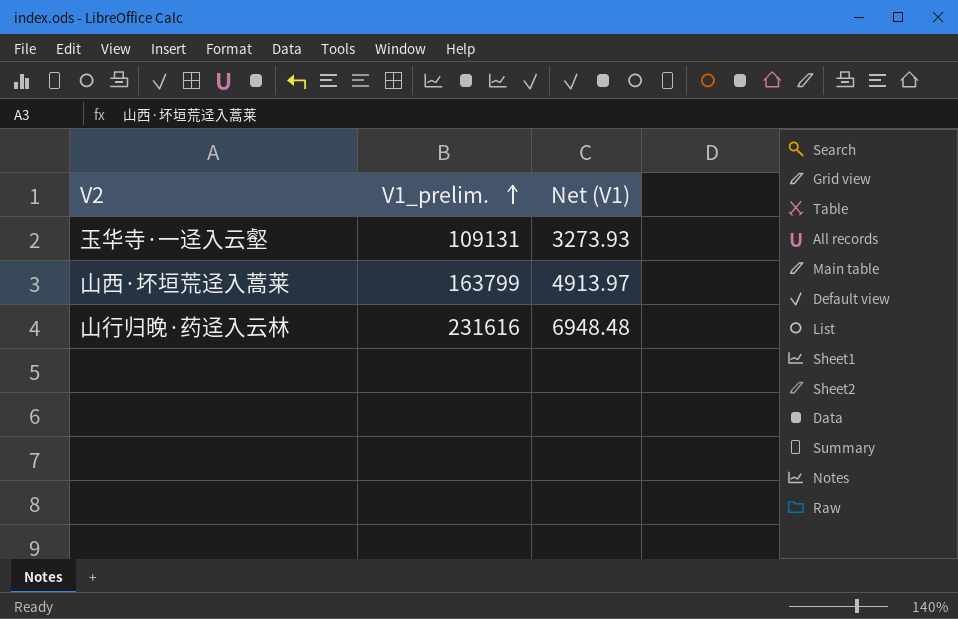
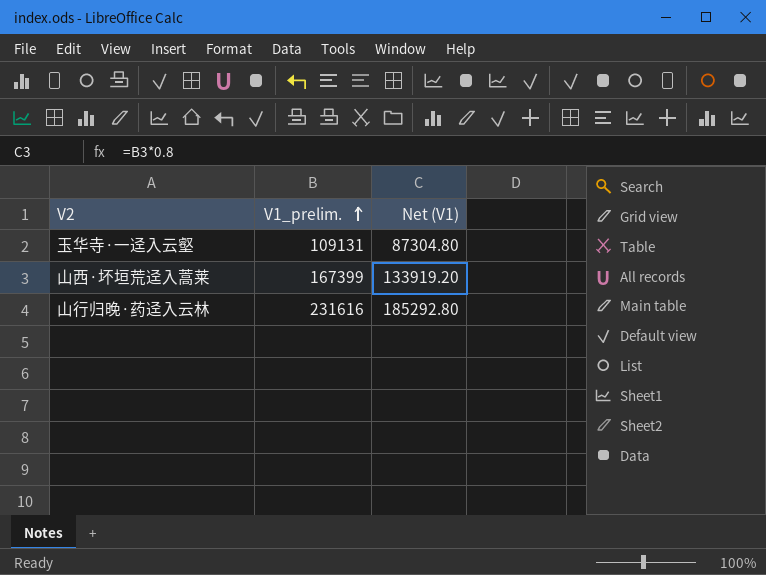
column Net (V1) | formula: [V1_prelim.] * 0.03 -> [V1_prelim.] * 0.8
山西·坏垣荒迳入蒿莱 | V1_prelim.: 163799 -> 167399

